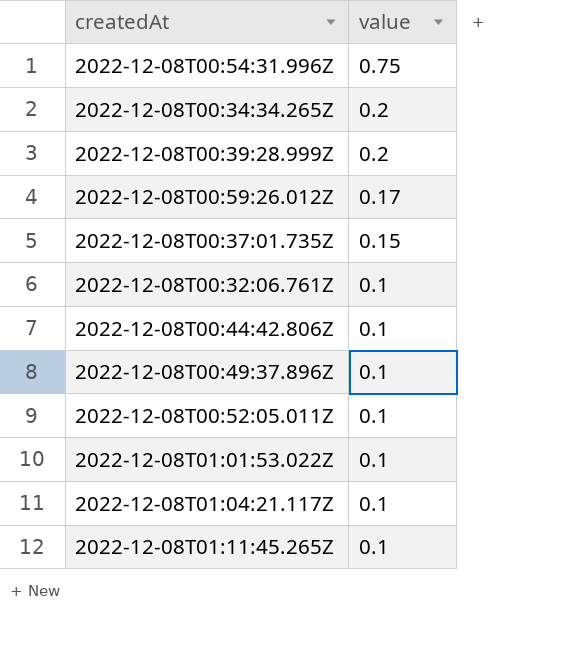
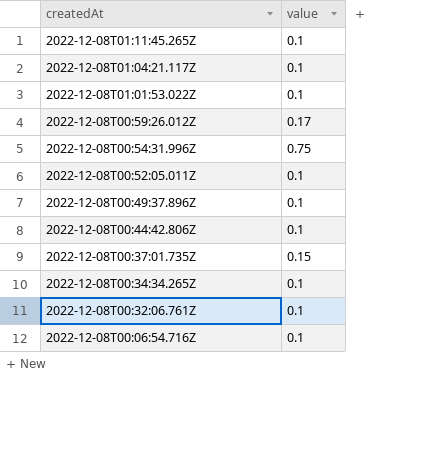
row order: value descending -> createdAt descending
row 2022-12-08T00:39:28.999Z: 0.2 -> none
2022-12-08T00:34:34.265Z | value: 0.2 -> 0.1
row 2022-12-08T00:06:54.716Z: none -> 0.1

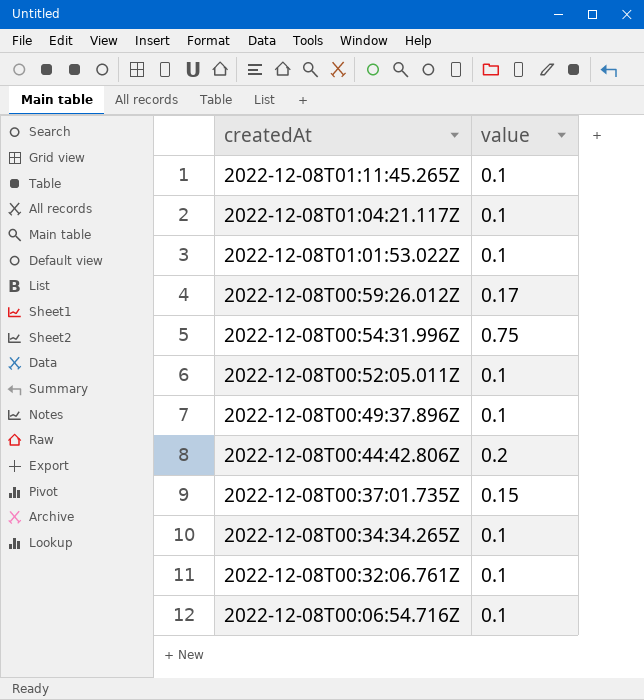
2022-12-08T00:44:42.806Z | value: 0.1 -> 0.2

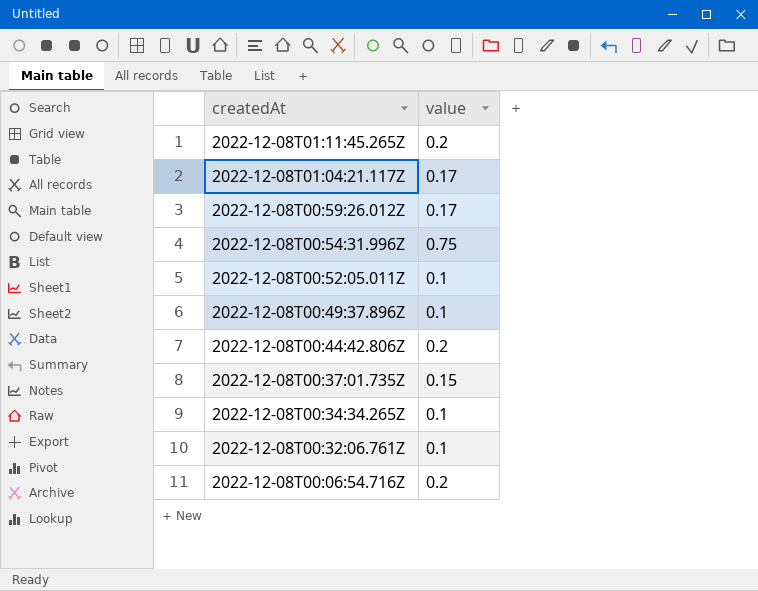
row 2022-12-08T01:01:53.022Z: 0.1 -> none
2022-12-08T01:11:45.265Z | value: 0.1 -> 0.2
2022-12-08T01:04:21.117Z | value: 0.1 -> 0.17
2022-12-08T00:06:54.716Z | value: 0.1 -> 0.2

